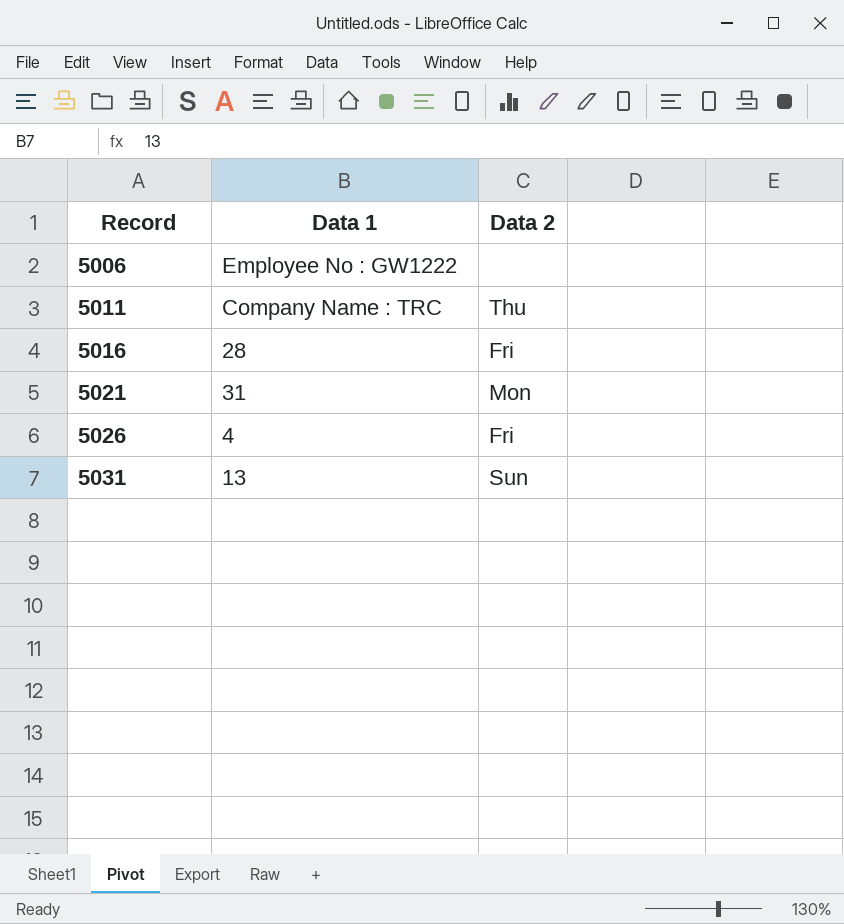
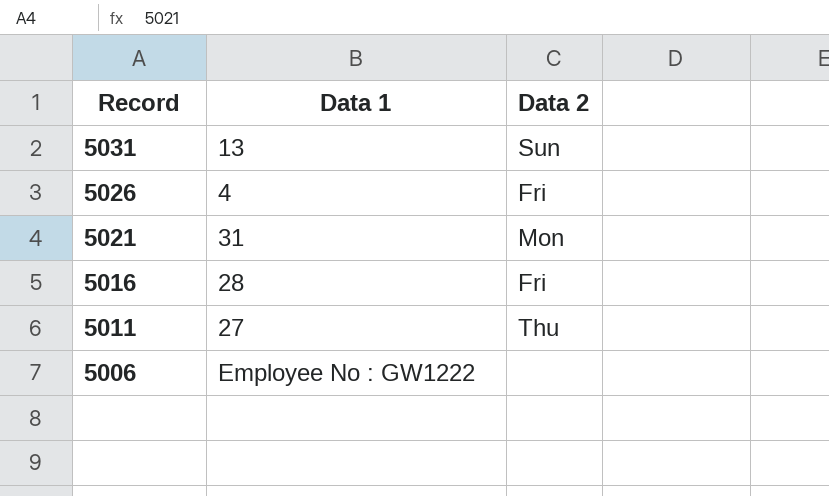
row order: Record ascending -> Record descending
5011 | Data 1: Company Name : TRC -> 27

